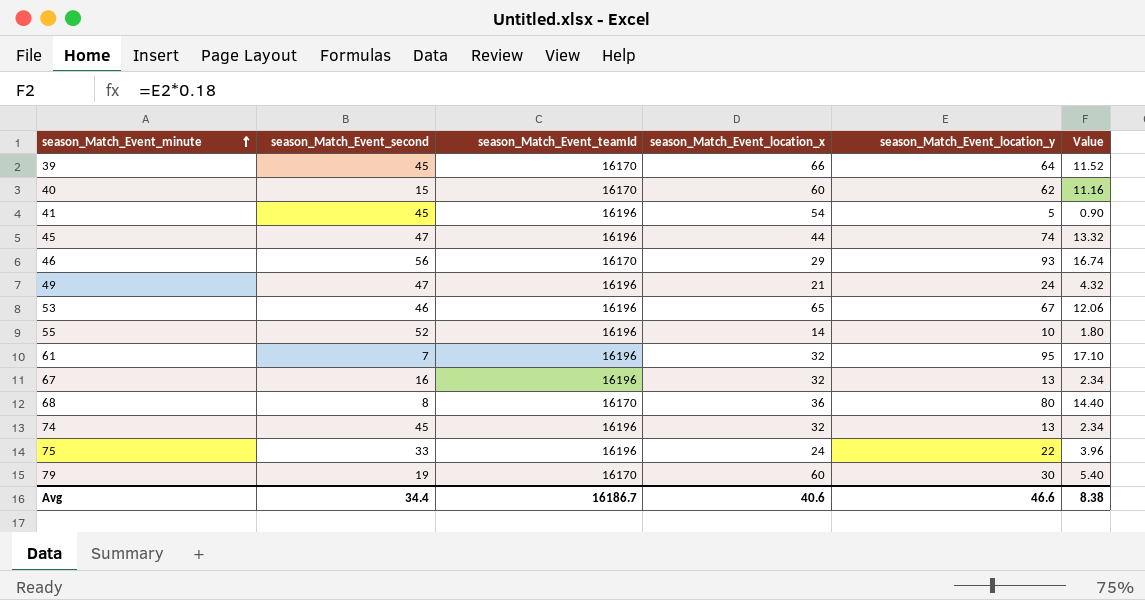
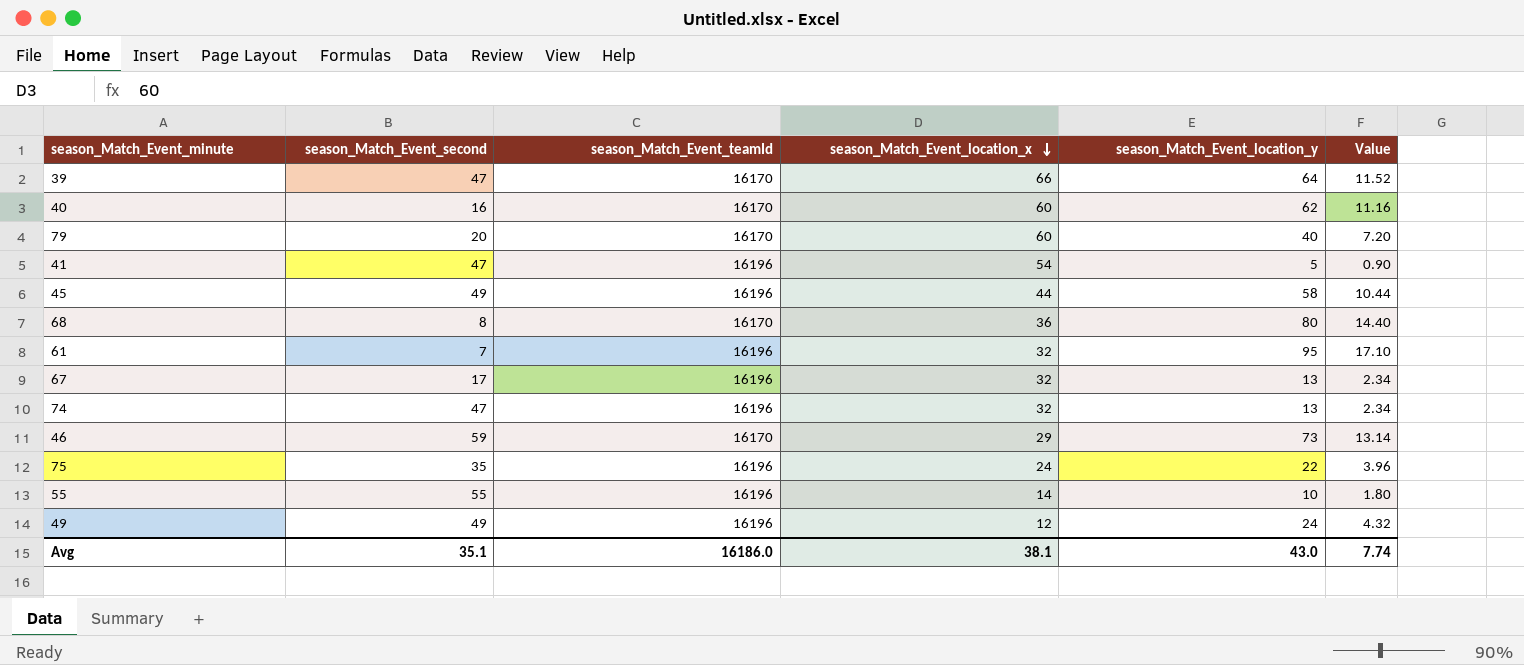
row order: season_Match_Event_minute ascending -> season_Match_Event_location_x descending
row 53: 46 | 16196 | 65 | 67 | 12.06 -> none
39 | season_Match_Event_second: 45 -> 47
40 | season_Match_Event_second: 15 -> 16
79 | season_Match_Event_second: 19 -> 20
79 | season_Match_Event_location_y: 30 -> 40
79 | Value: 5.40 -> 7.20
41 | season_Match_Event_second: 45 -> 47
45 | season_Match_Event_second: 47 -> 49
45 | season_Match_Event_location_y: 74 -> 58
45 | Value: 13.32 -> 10.44
67 | season_Match_Event_second: 16 -> 17
74 | season_Match_Event_second: 45 -> 47
46 | season_Match_Event_second: 56 -> 59
46 | season_Match_Event_location_y: 93 -> 73
46 | Value: 16.74 -> 13.14
75 | season_Match_Event_second: 33 -> 35
55 | season_Match_Event_second: 52 -> 55
49 | season_Match_Event_second: 47 -> 49
49 | season_Match_Event_location_x: 21 -> 12
Avg | season_Match_Event_second: 34.4 -> 35.1
Avg | season_Match_Event_teamId: 16186.7 -> 16186.0
Avg | season_Match_Event_location_x: 40.6 -> 38.1
Avg | season_Match_Event_location_y: 46.6 -> 43.0
Avg | Value: 8.38 -> 7.74

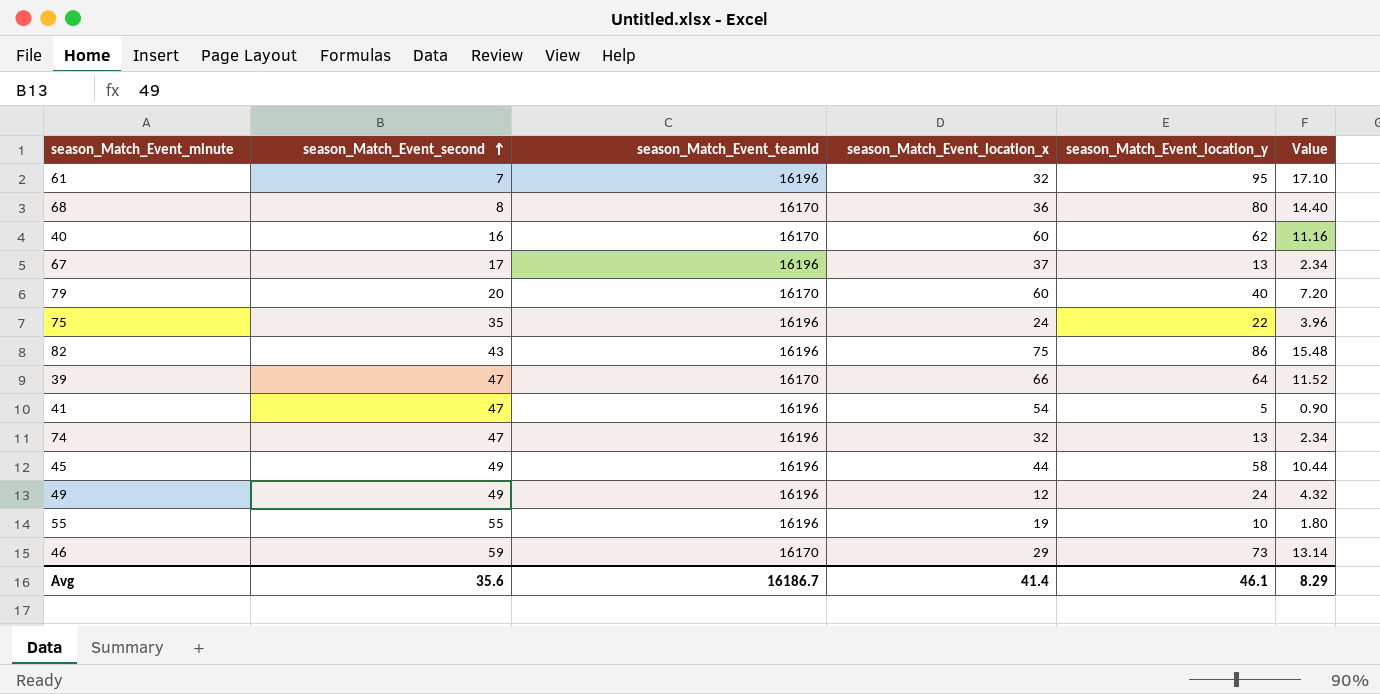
row order: season_Match_Event_location_x descending -> season_Match_Event_second ascending
67 | season_Match_Event_location_x: 32 -> 37
row 82: none -> 43 | 16196 | 75 | 86 | 15.48
55 | season_Match_Event_location_x: 14 -> 19
Avg | season_Match_Event_second: 35.1 -> 35.6
Avg | season_Match_Event_teamId: 16186.0 -> 16186.7
Avg | season_Match_Event_location_x: 38.1 -> 41.4
Avg | season_Match_Event_location_y: 43.0 -> 46.1
Avg | Value: 7.74 -> 8.29

